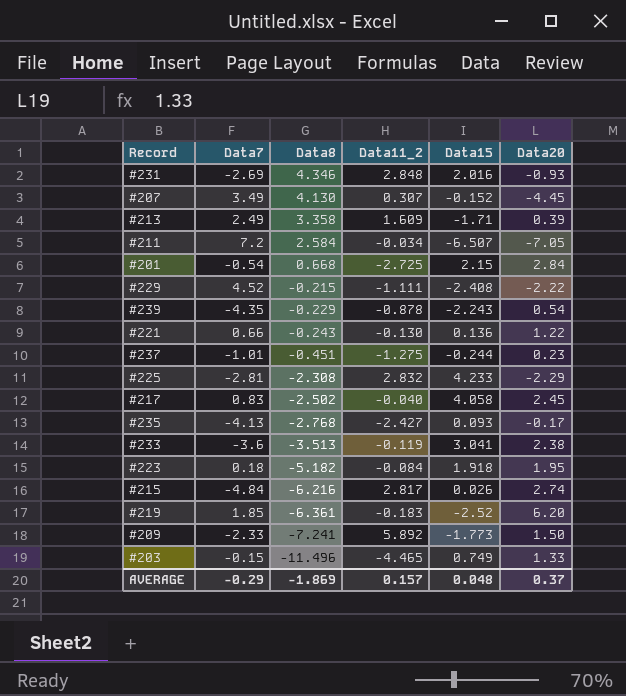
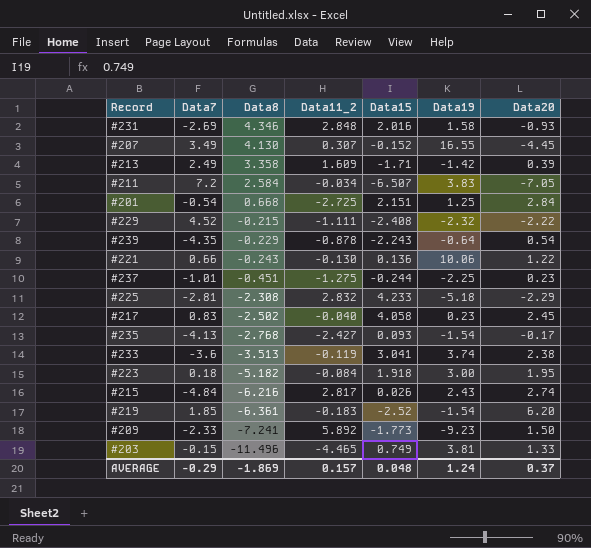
column Data19 | position: none -> 6
#201 | Data15: 2.15 -> 2.151

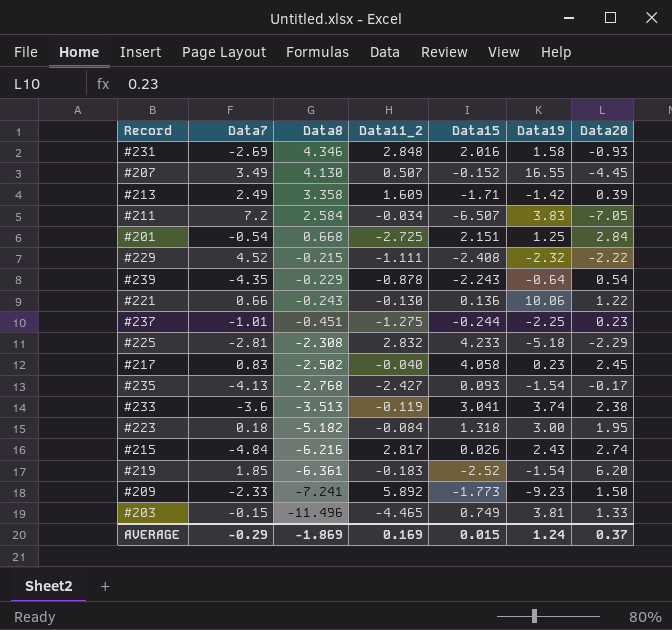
#207 | Data11_2: 0.307 -> 0.507
#223 | Data15: 1.918 -> 1.318
AVERAGE | Data11_2: 0.157 -> 0.169
AVERAGE | Data15: 0.048 -> 0.015

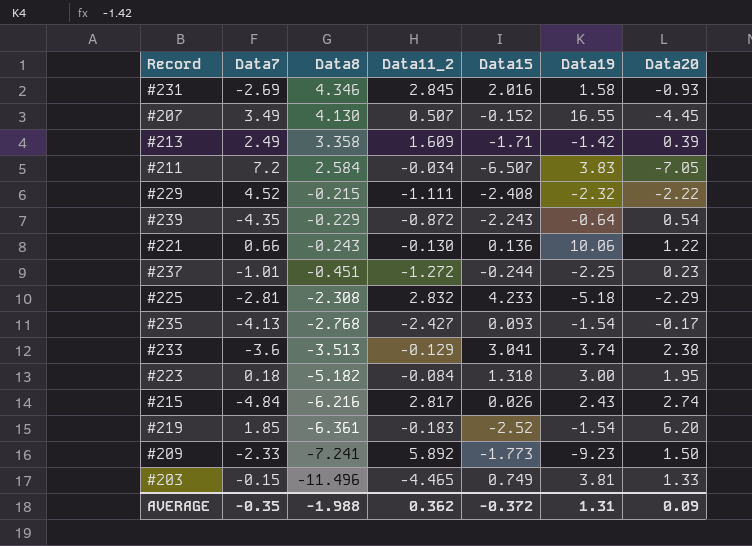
row #201: -0.54 | 0.668 | -2.725 | 2.151 | 1.25 | 2.84 -> none
row #217: 0.83 | -2.502 | -0.040 | 4.058 | 0.23 | 2.45 -> none
#231 | Data11_2: 2.848 -> 2.845
#239 | Data11_2: -0.878 -> -0.872
#237 | Data11_2: -1.275 -> -1.272
#233 | Data11_2: -0.119 -> -0.129
AVERAGE | Data7: -0.29 -> -0.35
AVERAGE | Data8: -1.869 -> -1.988
AVERAGE | Data11_2: 0.169 -> 0.362
AVERAGE | Data15: 0.015 -> -0.372
AVERAGE | Data19: 1.24 -> 1.31
AVERAGE | Data20: 0.37 -> 0.09

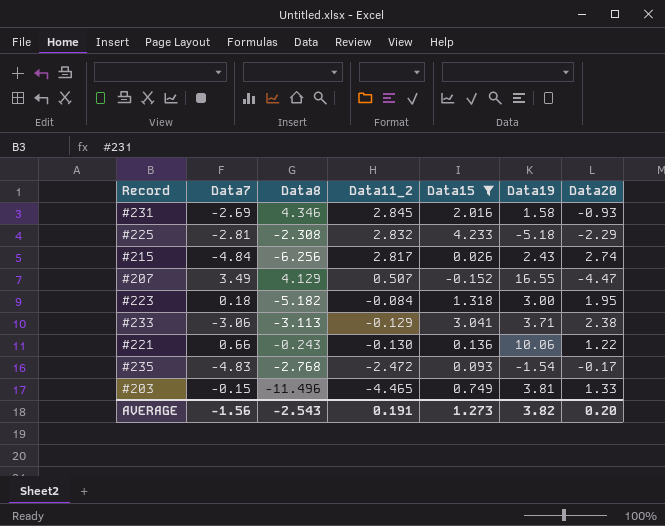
filter: none -> Data15 >= -0.152
row order: Data8 descending -> Data11_2 descending
#215 | Data8: -6.216 -> -6.256
#207 | Data8: 4.130 -> 4.129
#207 | Data20: -4.45 -> -4.47
#233 | Data7: -3.6 -> -3.06
#233 | Data8: -3.513 -> -3.113
#233 | Data19: 3.74 -> 3.71
#235 | Data7: -4.13 -> -4.83
#235 | Data11_2: -2.427 -> -2.472
AVERAGE | Data7: -0.35 -> -1.56
AVERAGE | Data8: -1.988 -> -2.543
AVERAGE | Data11_2: 0.362 -> 0.191
AVERAGE | Data15: -0.372 -> 1.273
AVERAGE | Data19: 1.31 -> 3.82
AVERAGE | Data20: 0.09 -> 0.20

